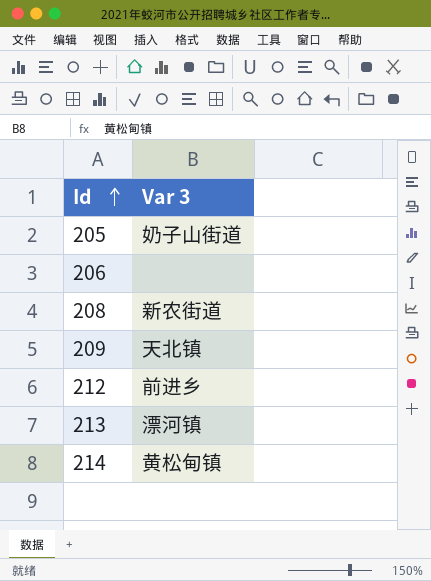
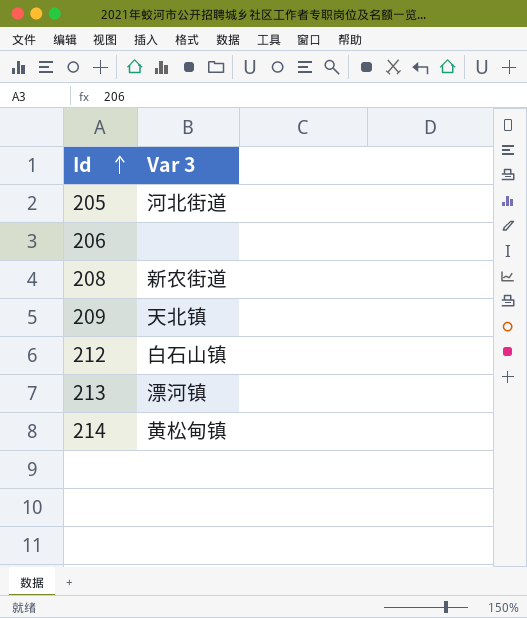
205 | Var 3: 奶子山街道 -> 河北街道
212 | Var 3: 前进乡 -> 白石山镇

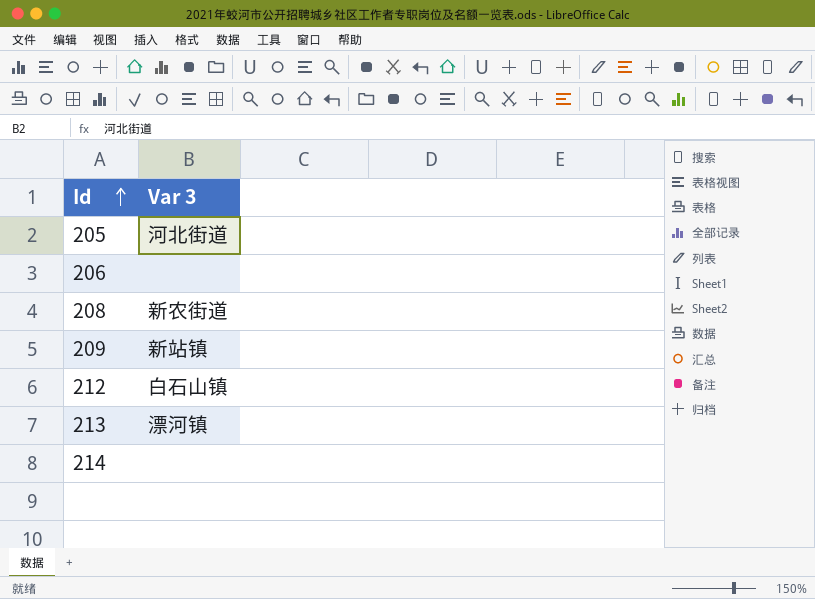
209 | Var 3: 天北镇 -> 新站镇
214 | Var 3: 黄松甸镇 -> none

